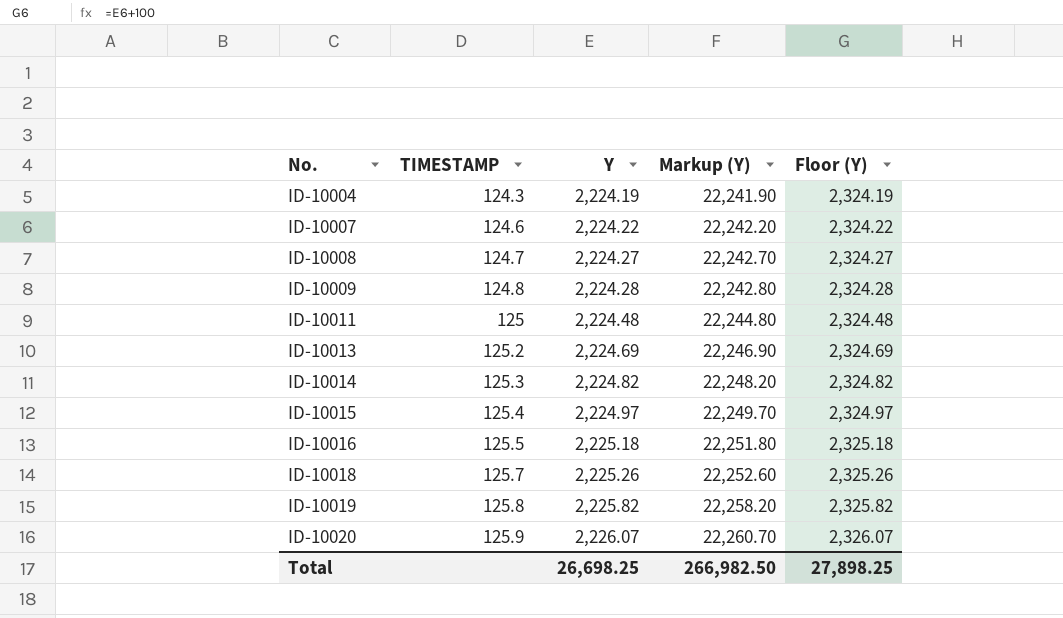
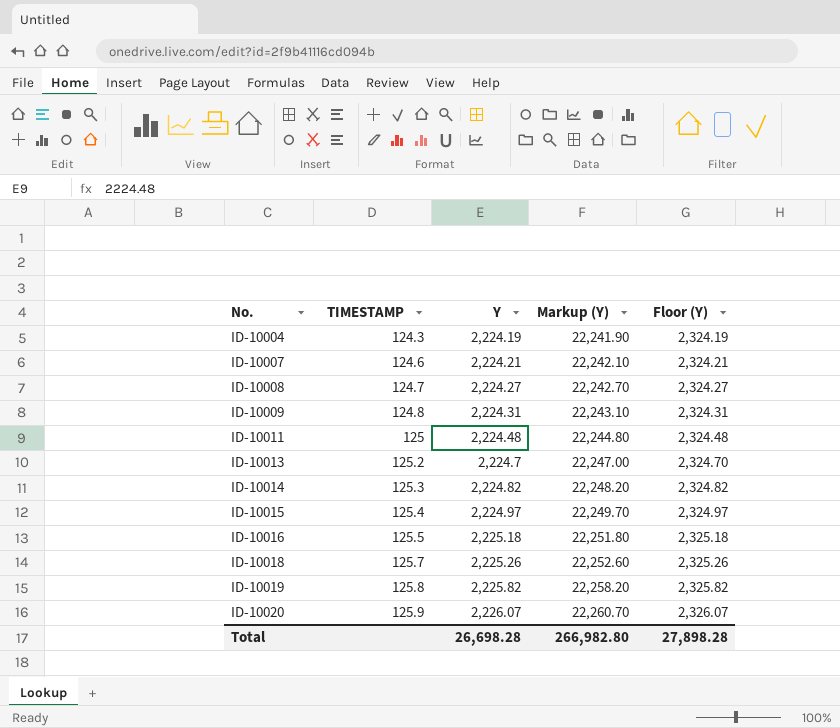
ID-10007 | Y: 2,224.22 -> 2,224.21
ID-10007 | Markup (Y): 22,242.20 -> 22,242.10
ID-10007 | Floor (Y): 2,324.22 -> 2,324.21
ID-10009 | Y: 2,224.28 -> 2,224.31
ID-10009 | Markup (Y): 22,242.80 -> 22,243.10
ID-10009 | Floor (Y): 2,324.28 -> 2,324.31
ID-10013 | Y: 2,224.69 -> 2,224.7
ID-10013 | Markup (Y): 22,246.90 -> 22,247.00
ID-10013 | Floor (Y): 2,324.69 -> 2,324.70
Total | Y: 26,698.25 -> 26,698.28
Total | Markup (Y): 266,982.50 -> 266,982.80
Total | Floor (Y): 27,898.25 -> 27,898.28

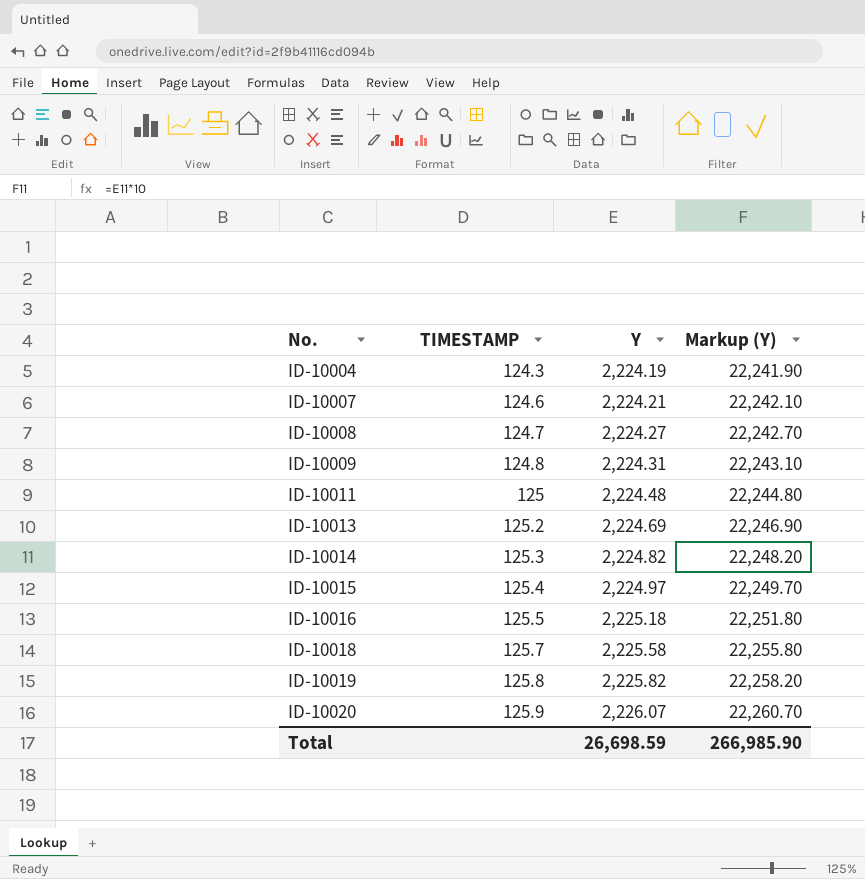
column Floor (Y) | formula: [Y] + 100 -> none
ID-10013 | Y: 2,224.7 -> 2,224.69
ID-10013 | Markup (Y): 22,247.00 -> 22,246.90
ID-10018 | Y: 2,225.26 -> 2,225.58
ID-10018 | Markup (Y): 22,252.60 -> 22,255.80
Total | Y: 26,698.28 -> 26,698.59
Total | Markup (Y): 266,982.80 -> 266,985.90

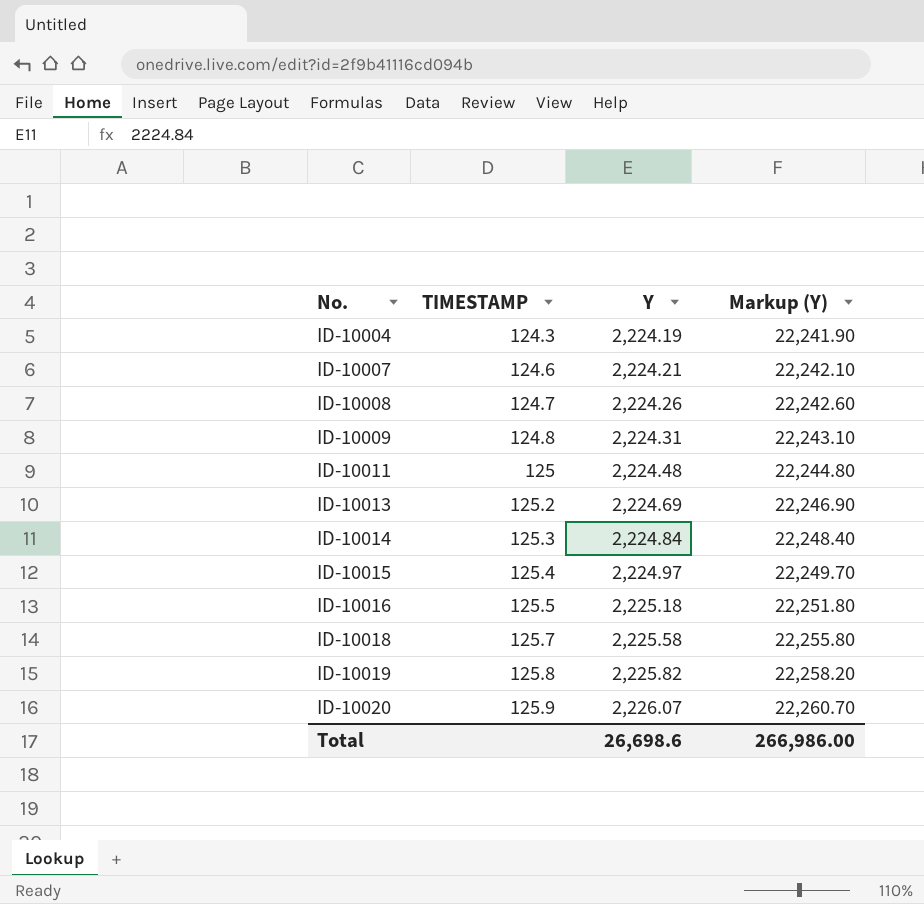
ID-10008 | Y: 2,224.27 -> 2,224.26
ID-10008 | Markup (Y): 22,242.70 -> 22,242.60
ID-10014 | Y: 2,224.82 -> 2,224.84
ID-10014 | Markup (Y): 22,248.20 -> 22,248.40
Total | Y: 26,698.59 -> 26,698.6
Total | Markup (Y): 266,985.90 -> 266,986.00

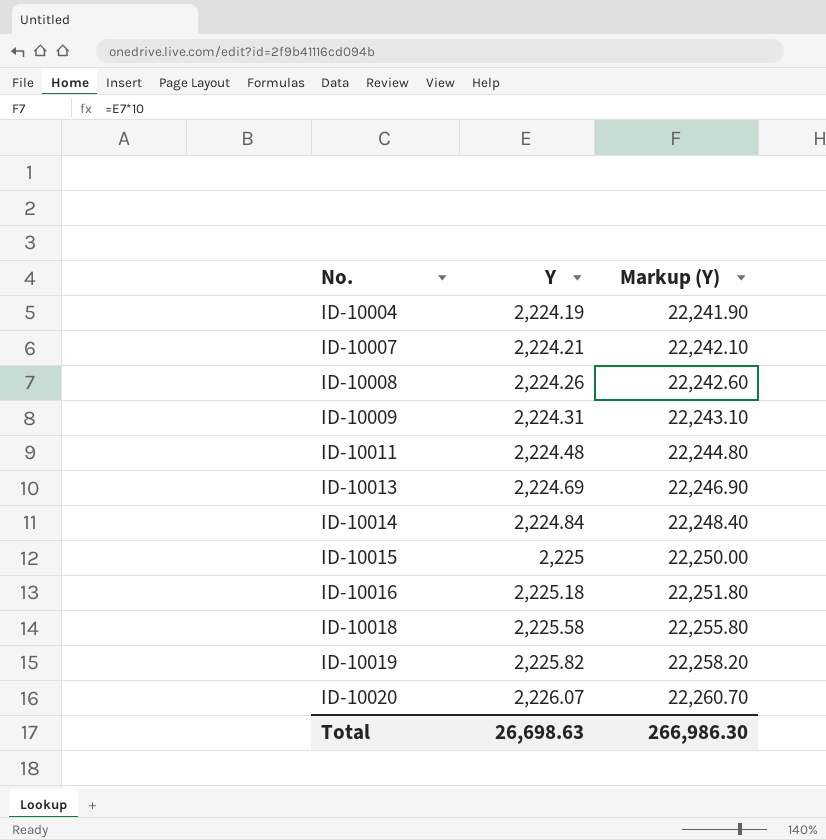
column TIMESTAMP | position: 2 -> none
ID-10015 | Y: 2,224.97 -> 2,225
ID-10015 | Markup (Y): 22,249.70 -> 22,250.00
Total | Y: 26,698.6 -> 26,698.63
Total | Markup (Y): 266,986.00 -> 266,986.30

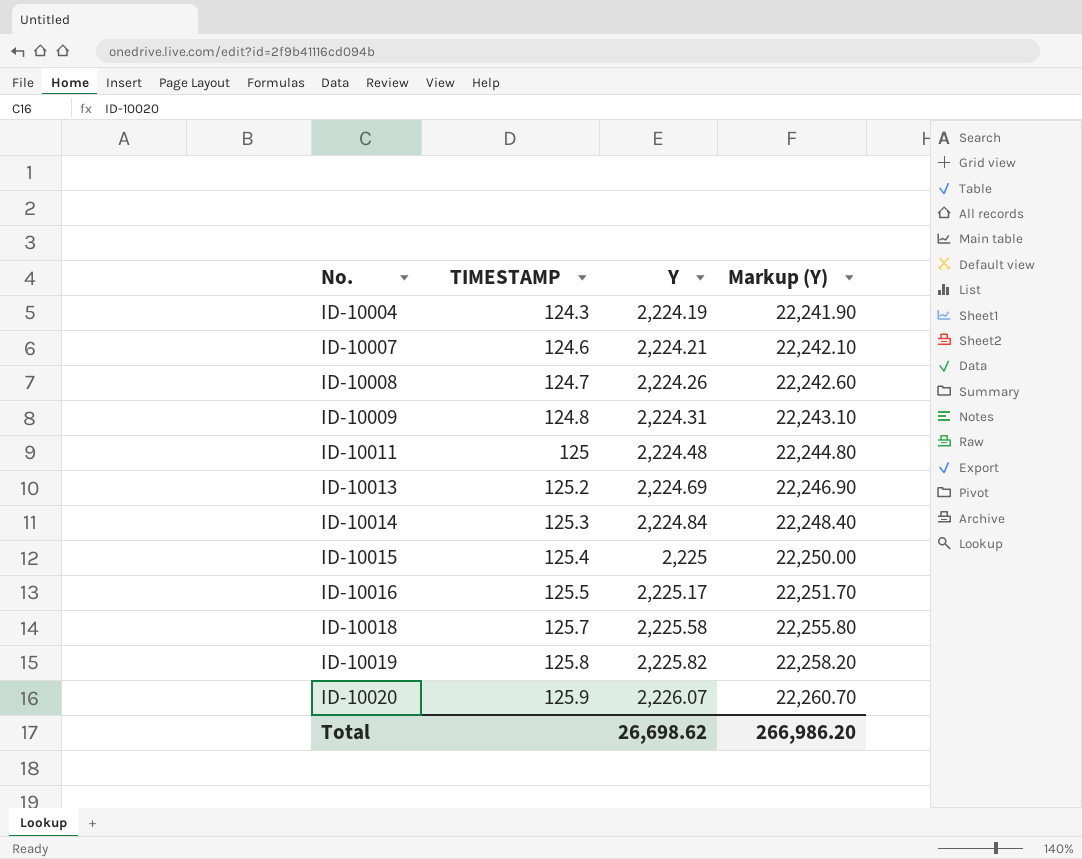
column TIMESTAMP | position: none -> 2
ID-10016 | Y: 2,225.18 -> 2,225.17
ID-10016 | Markup (Y): 22,251.80 -> 22,251.70
Total | Y: 26,698.63 -> 26,698.62
Total | Markup (Y): 266,986.30 -> 266,986.20

